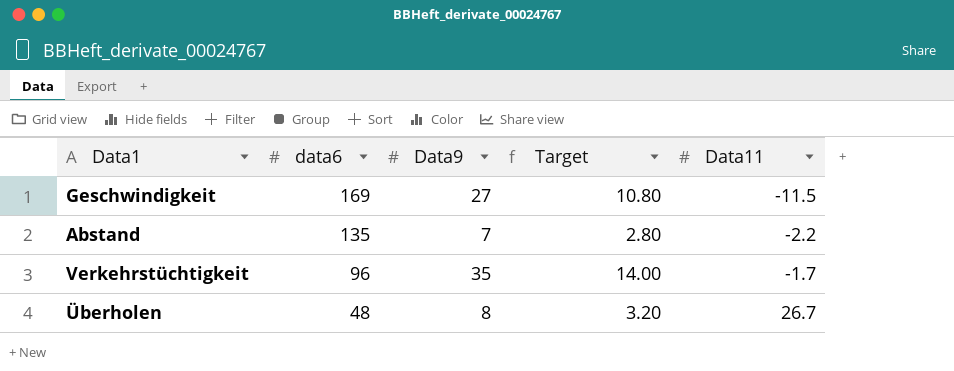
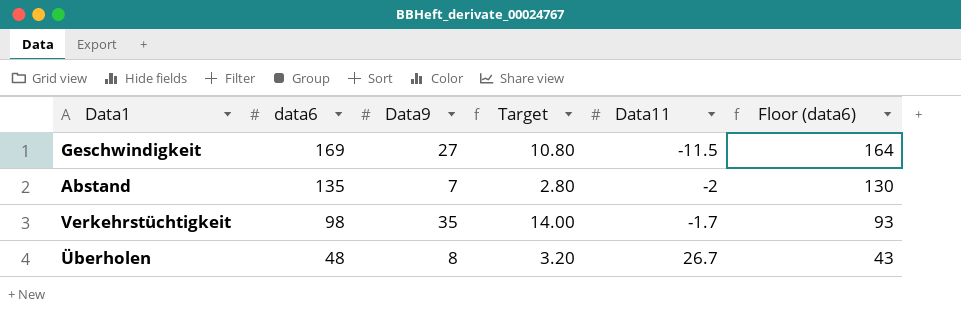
column Floor (data6) | formula: none -> [data6] - 5
Abstand | Data11: -2.2 -> -2
Verkehrstüchtigkeit | data6: 96 -> 98

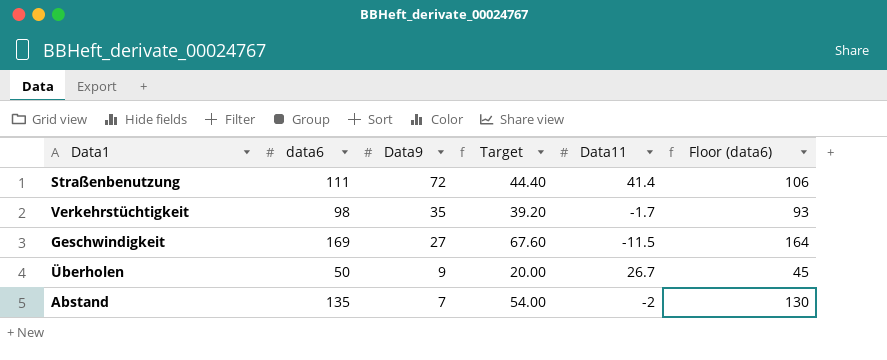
row order: data6 descending -> Data9 descending
column Target | formula: [Data9] * 0.4 -> [data6] * 0.4
row Straßenbenutzung: none -> 111 | 72 | 44.40 | 41.4 | 106
Überholen | data6: 48 -> 50
Überholen | Data9: 8 -> 9
Überholen | Floor (data6): 43 -> 45

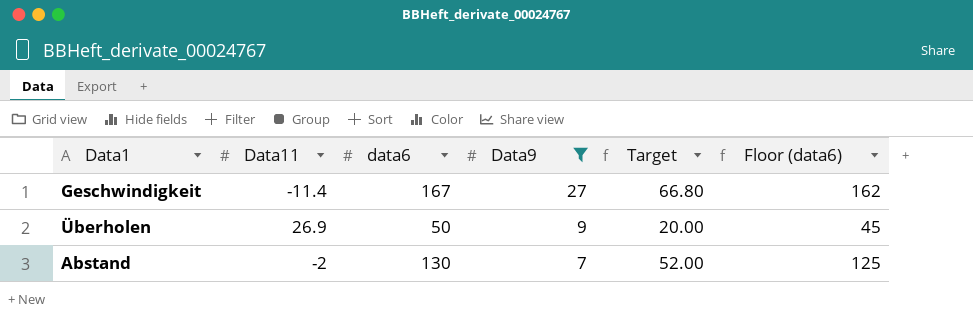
filter: none -> Data9 <= 27
column Data11 | position: 5 -> 2
Geschwindigkeit | Data11: -11.5 -> -11.4
Geschwindigkeit | data6: 169 -> 167
Geschwindigkeit | Target: 67.60 -> 66.80
Geschwindigkeit | Floor (data6): 164 -> 162
Überholen | Data11: 26.7 -> 26.9
Abstand | data6: 135 -> 130
Abstand | Target: 54.00 -> 52.00
Abstand | Floor (data6): 130 -> 125

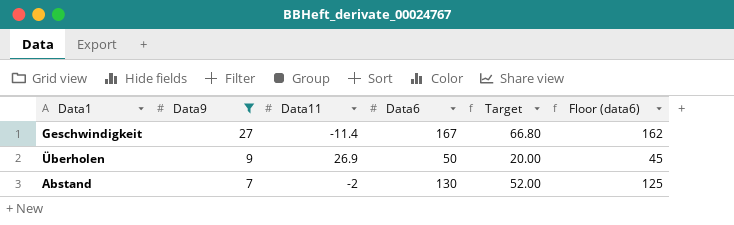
column Data9 | position: 4 -> 2
column name: data6 -> Data6

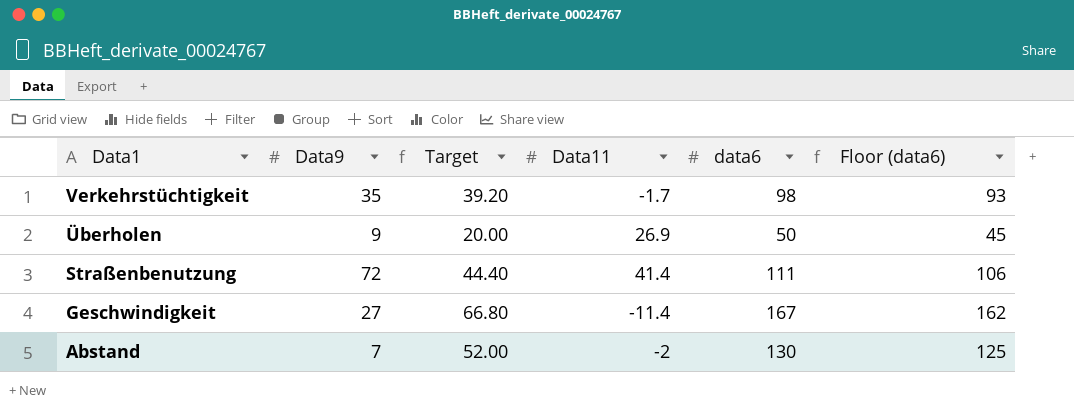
filter: Data9 <= 27 -> none
row order: Data9 descending -> Data1 descending
column Target | position: 5 -> 3
column name: Data6 -> data6

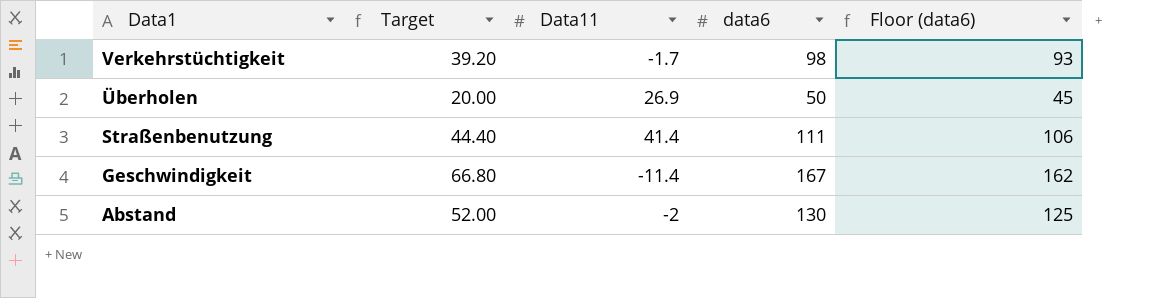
column Data9 | position: 2 -> none

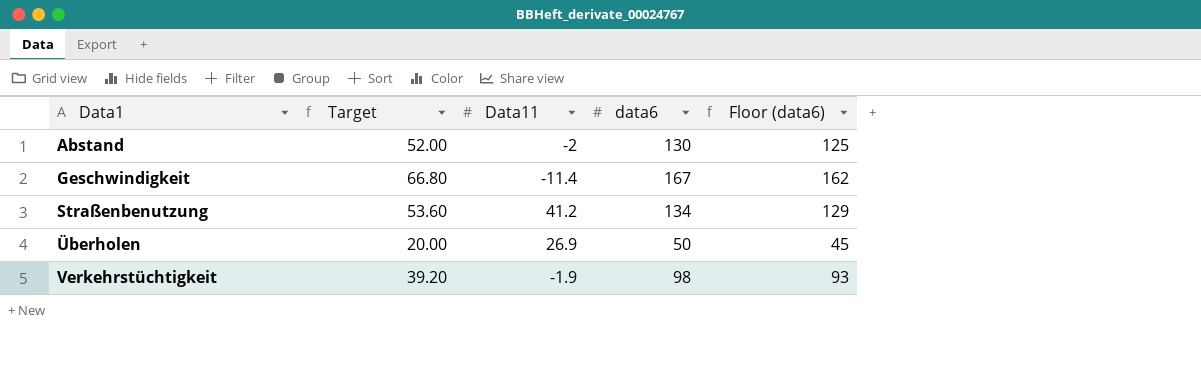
row order: Data1 descending -> Data1 ascending
Straßenbenutzung | Target: 44.40 -> 53.60
Straßenbenutzung | Data11: 41.4 -> 41.2
Straßenbenutzung | data6: 111 -> 134
Straßenbenutzung | Floor (data6): 106 -> 129
Verkehrstüchtigkeit | Data11: -1.7 -> -1.9

